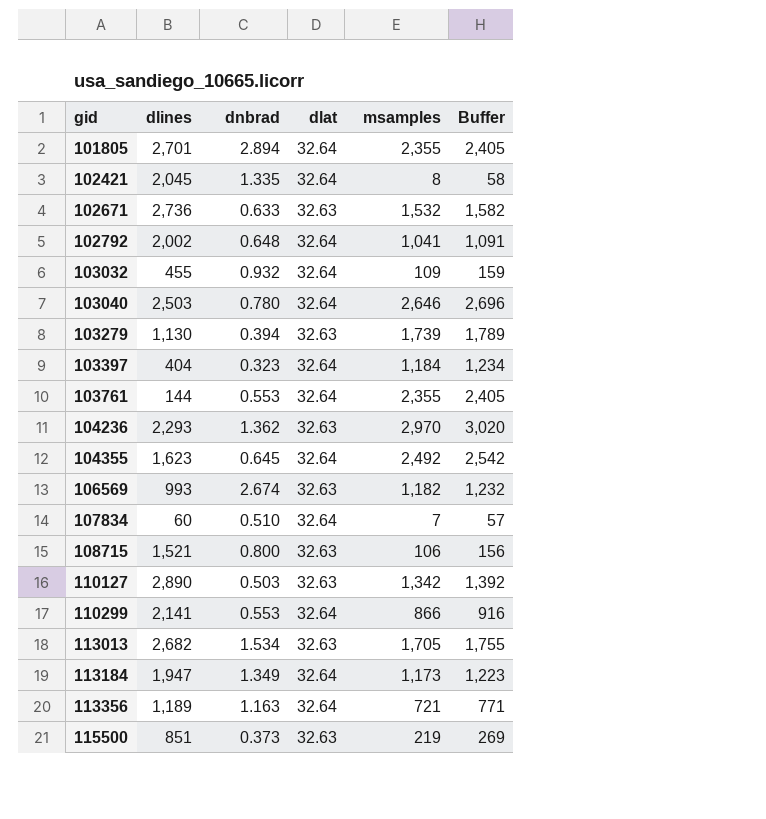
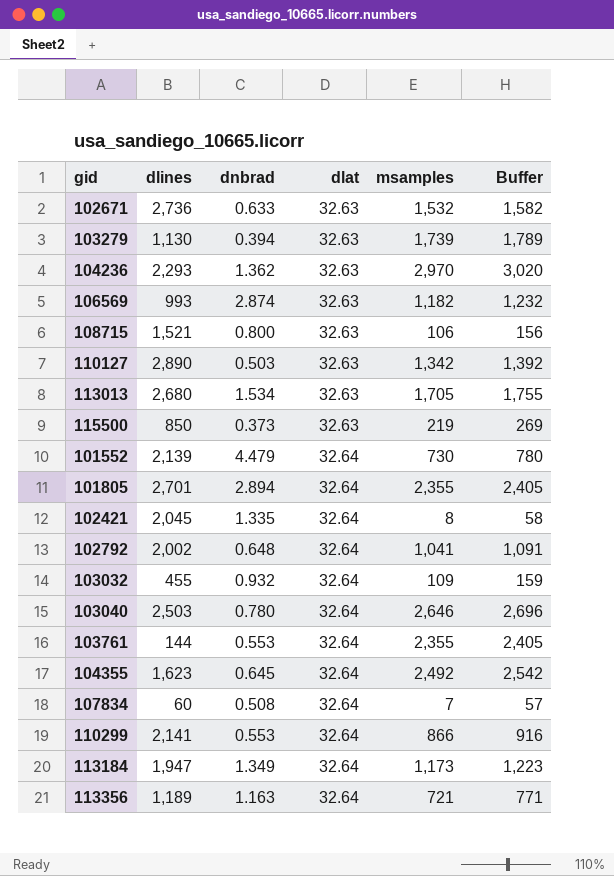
row order: gid ascending -> dlat ascending
row 103397: 404 | 0.323 | 32.64 | 1,184 | 1,234 -> none
106569 | dnbrad: 2.674 -> 2.874
113013 | dlines: 2,682 -> 2,680
115500 | dlines: 851 -> 850
row 101552: none -> 2,139 | 4.479 | 32.64 | 730 | 780
107834 | dnbrad: 0.510 -> 0.508

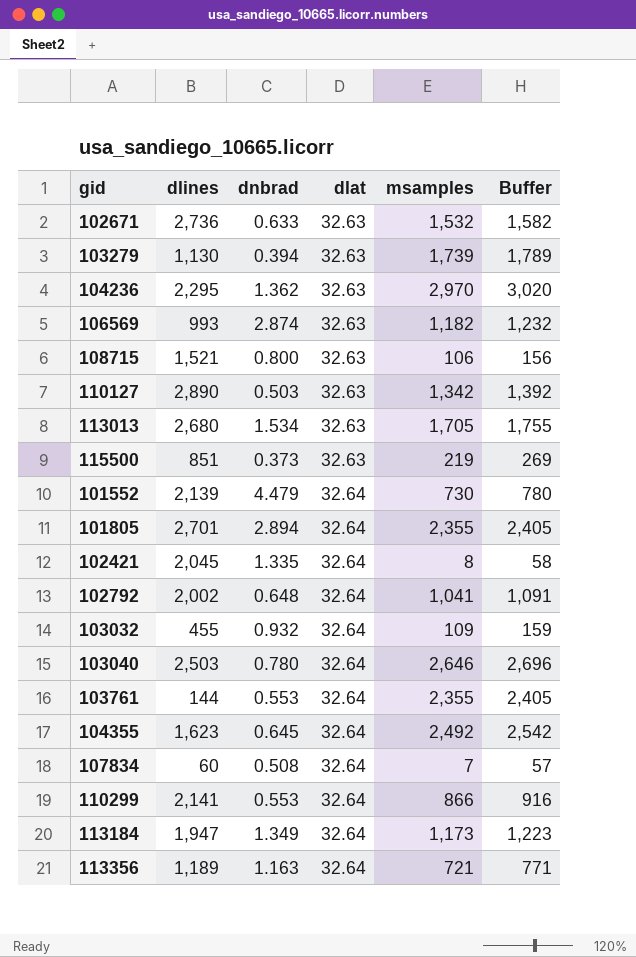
104236 | dlines: 2,293 -> 2,295
115500 | dlines: 850 -> 851

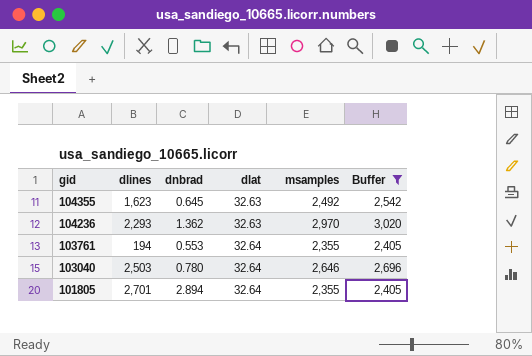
filter: none -> Buffer >= 2,405
row order: dlat ascending -> gid descending
104355 | dlat: 32.64 -> 32.63
104236 | dlines: 2,295 -> 2,293
103761 | dlines: 144 -> 194

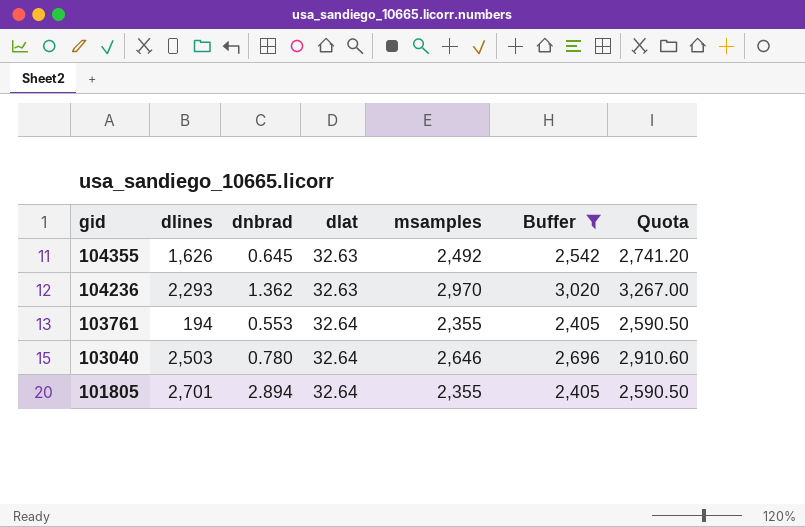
column Quota | formula: none -> [msamples] * 1.1
104355 | dlines: 1,623 -> 1,626

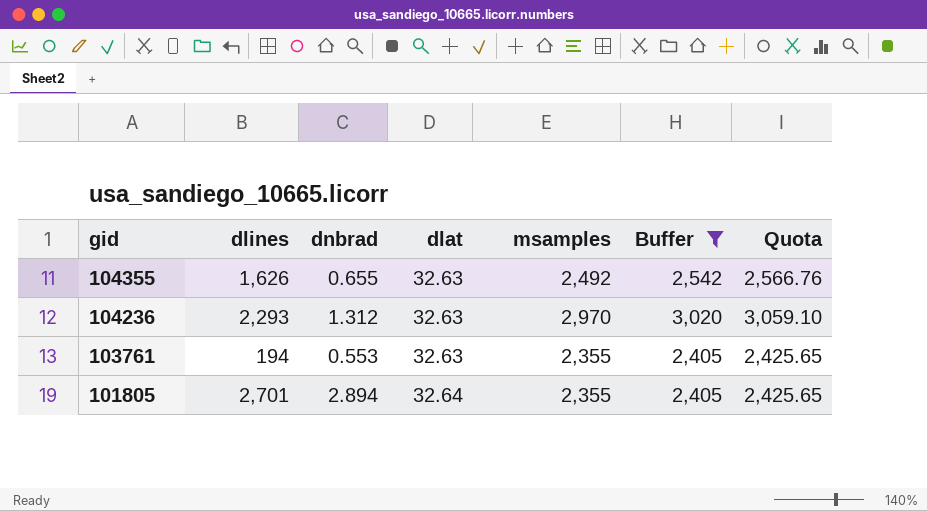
column Quota | formula: [msamples] * 1.1 -> [msamples] * 1.03
row 103040: 2,503 | 0.780 | 32.64 | 2,646 | 2,696 | 2,910.60 -> none
104355 | dnbrad: 0.645 -> 0.655
104236 | dnbrad: 1.362 -> 1.312
103761 | dlat: 32.64 -> 32.63

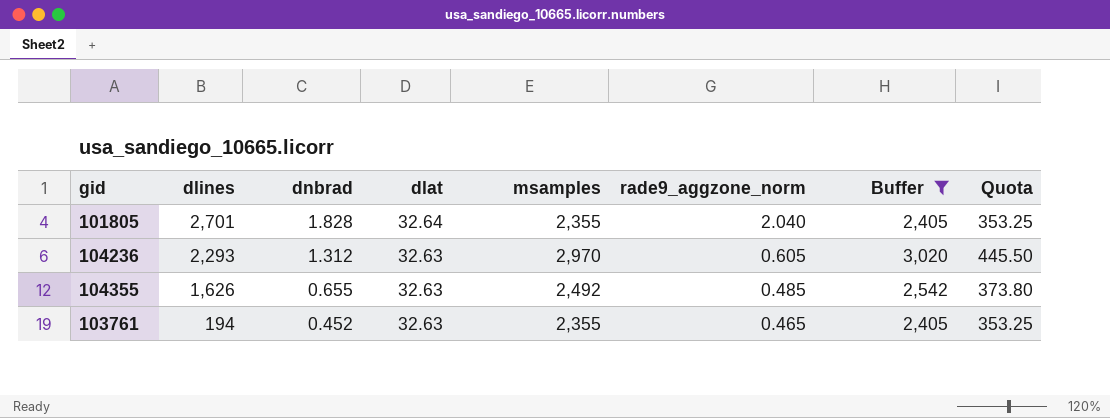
row order: gid descending -> dlines descending
column rade9_aggzone_norm | position: none -> 6
column Quota | formula: [msamples] * 1.03 -> [msamples] * 0.15
101805 | dnbrad: 2.894 -> 1.828
103761 | dnbrad: 0.553 -> 0.452

